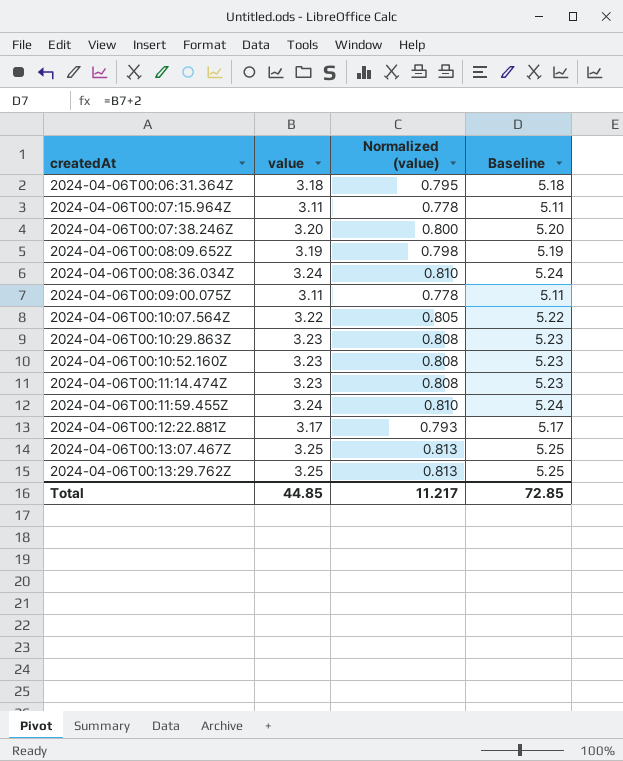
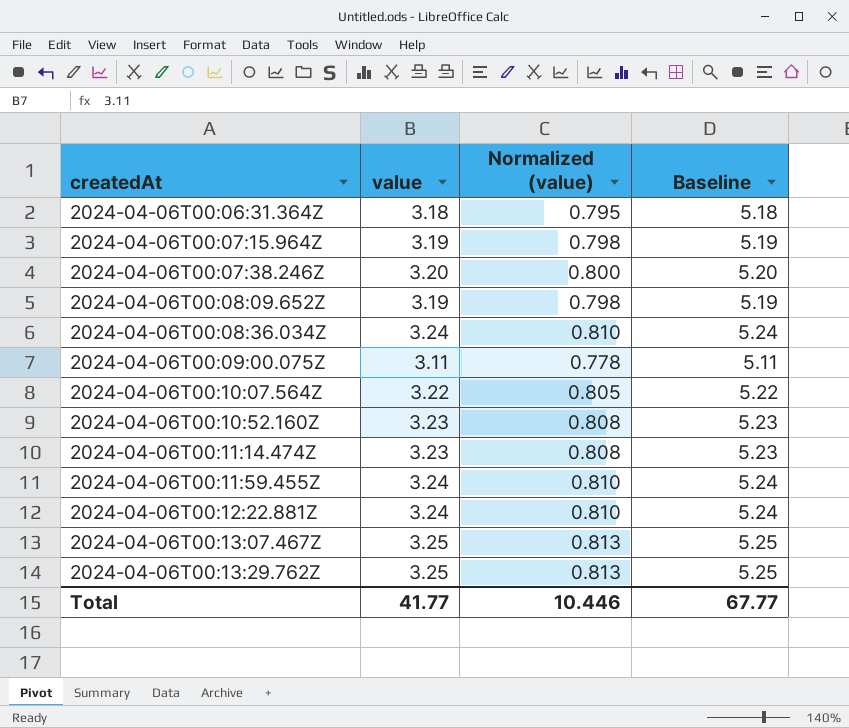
row 2024-04-06T00:10:29.863Z: 3.23 | 0.808 | 5.23 -> none
2024-04-06T00:07:15.964Z | value: 3.11 -> 3.19
2024-04-06T00:07:15.964Z | Normalized (value): 0.778 -> 0.798
2024-04-06T00:07:15.964Z | Baseline: 5.11 -> 5.19
2024-04-06T00:12:22.881Z | value: 3.17 -> 3.24
2024-04-06T00:12:22.881Z | Normalized (value): 0.793 -> 0.810
2024-04-06T00:12:22.881Z | Baseline: 5.17 -> 5.24
Total | value: 44.85 -> 41.77
Total | Normalized (value): 11.217 -> 10.446
Total | Baseline: 72.85 -> 67.77

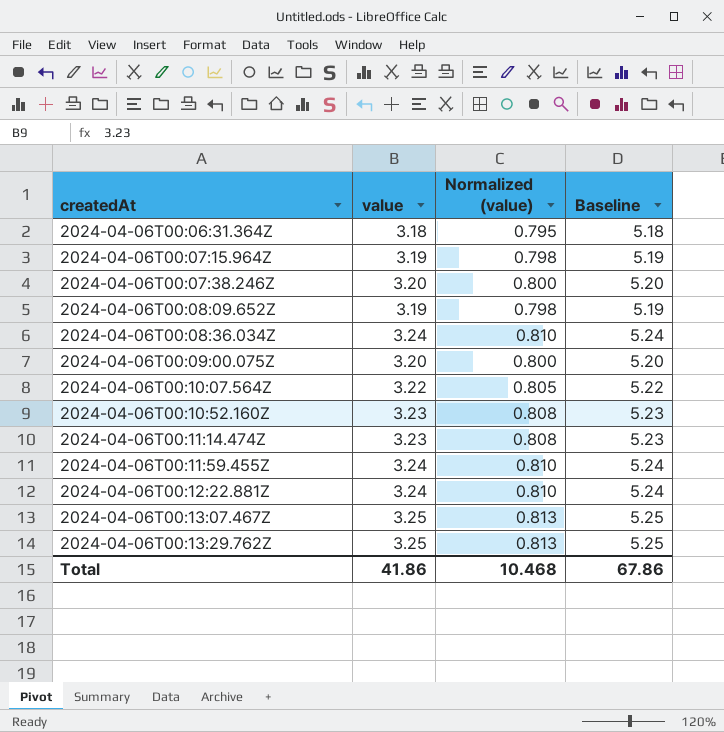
2024-04-06T00:09:00.075Z | value: 3.11 -> 3.20
2024-04-06T00:09:00.075Z | Normalized (value): 0.778 -> 0.800
2024-04-06T00:09:00.075Z | Baseline: 5.11 -> 5.20
Total | value: 41.77 -> 41.86
Total | Normalized (value): 10.446 -> 10.468
Total | Baseline: 67.77 -> 67.86

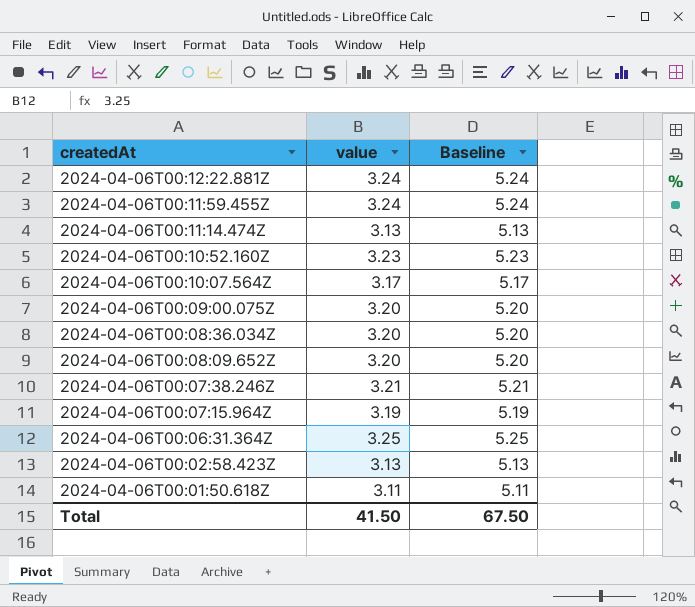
row order: createdAt ascending -> createdAt descending
column Normalized (value) | formula: [value] * 0.25 -> none
row 2024-04-06T00:13:07.467Z: 3.25 | 0.813 | 5.25 -> none
row 2024-04-06T00:13:29.762Z: 3.25 | 0.813 | 5.25 -> none
2024-04-06T00:11:14.474Z | value: 3.23 -> 3.13
2024-04-06T00:11:14.474Z | Baseline: 5.23 -> 5.13
2024-04-06T00:10:07.564Z | value: 3.22 -> 3.17
2024-04-06T00:10:07.564Z | Baseline: 5.22 -> 5.17
2024-04-06T00:08:36.034Z | value: 3.24 -> 3.20
2024-04-06T00:08:36.034Z | Baseline: 5.24 -> 5.20
2024-04-06T00:08:09.652Z | value: 3.19 -> 3.20
2024-04-06T00:08:09.652Z | Baseline: 5.19 -> 5.20
2024-04-06T00:07:38.246Z | value: 3.20 -> 3.21
2024-04-06T00:07:38.246Z | Baseline: 5.20 -> 5.21
2024-04-06T00:06:31.364Z | value: 3.18 -> 3.25
2024-04-06T00:06:31.364Z | Baseline: 5.18 -> 5.25
row 2024-04-06T00:02:58.423Z: none -> 3.13 | 5.13
row 2024-04-06T00:01:50.618Z: none -> 3.11 | 5.11
Total | value: 41.86 -> 41.50
Total | Baseline: 67.86 -> 67.50

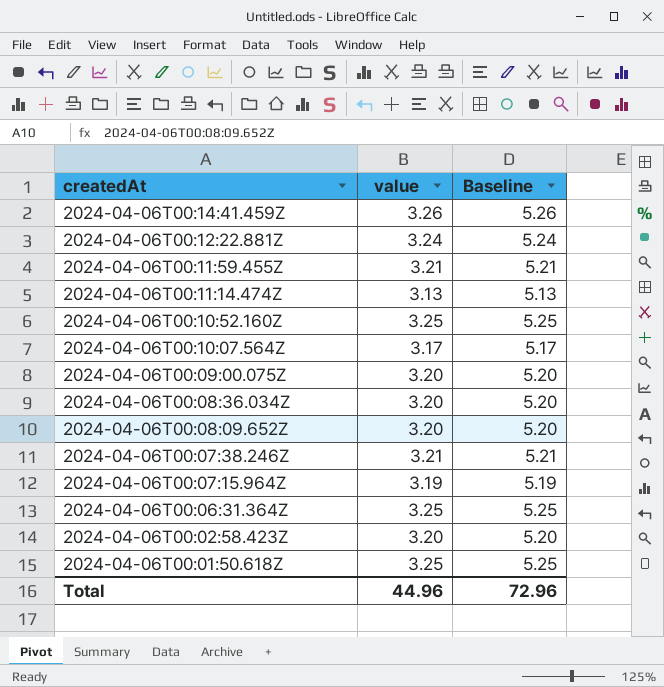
row 2024-04-06T00:14:41.459Z: none -> 3.26 | 5.26
2024-04-06T00:11:59.455Z | value: 3.24 -> 3.21
2024-04-06T00:11:59.455Z | Baseline: 5.24 -> 5.21
2024-04-06T00:10:52.160Z | value: 3.23 -> 3.25
2024-04-06T00:10:52.160Z | Baseline: 5.23 -> 5.25
2024-04-06T00:02:58.423Z | value: 3.13 -> 3.20
2024-04-06T00:02:58.423Z | Baseline: 5.13 -> 5.20
2024-04-06T00:01:50.618Z | value: 3.11 -> 3.25
2024-04-06T00:01:50.618Z | Baseline: 5.11 -> 5.25
Total | value: 41.50 -> 44.96
Total | Baseline: 67.50 -> 72.96

